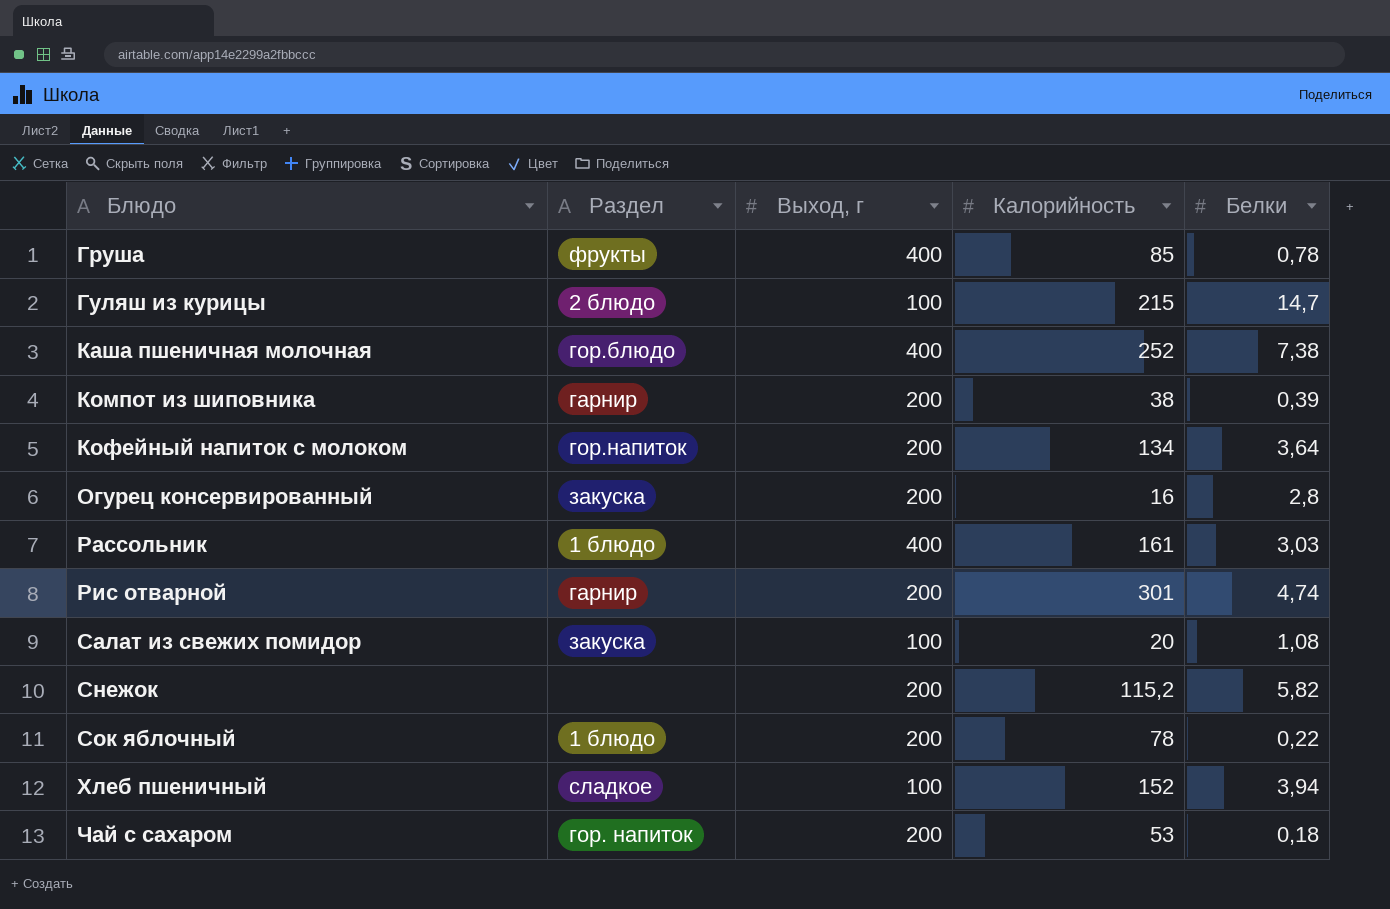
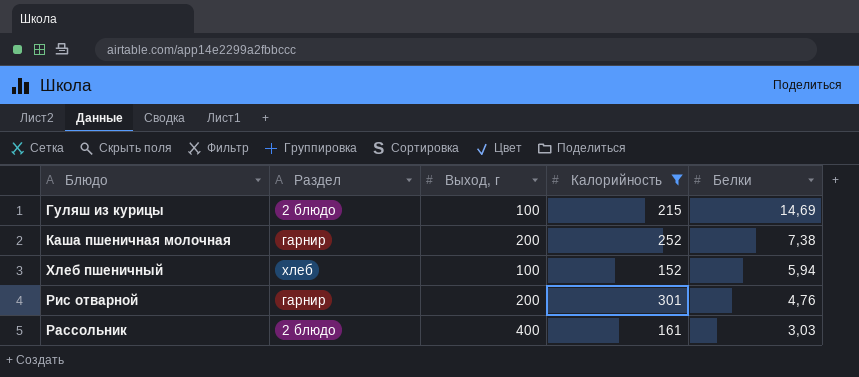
filter: none -> Калорийность >= 152
row order: Блюдо ascending -> Белки descending
Гуляш из курицы | Белки: 14,7 -> 14,69
Каша пшеничная молочная | Раздел: гор.блюдо -> гарнир
Каша пшеничная молочная | Выход, г: 400 -> 200
Хлеб пшеничный | Раздел: сладкое -> хлеб
Хлеб пшеничный | Белки: 3,94 -> 5,94
Рис отварной | Белки: 4,74 -> 4,76
Рассольник | Раздел: 1 блюдо -> 2 блюдо

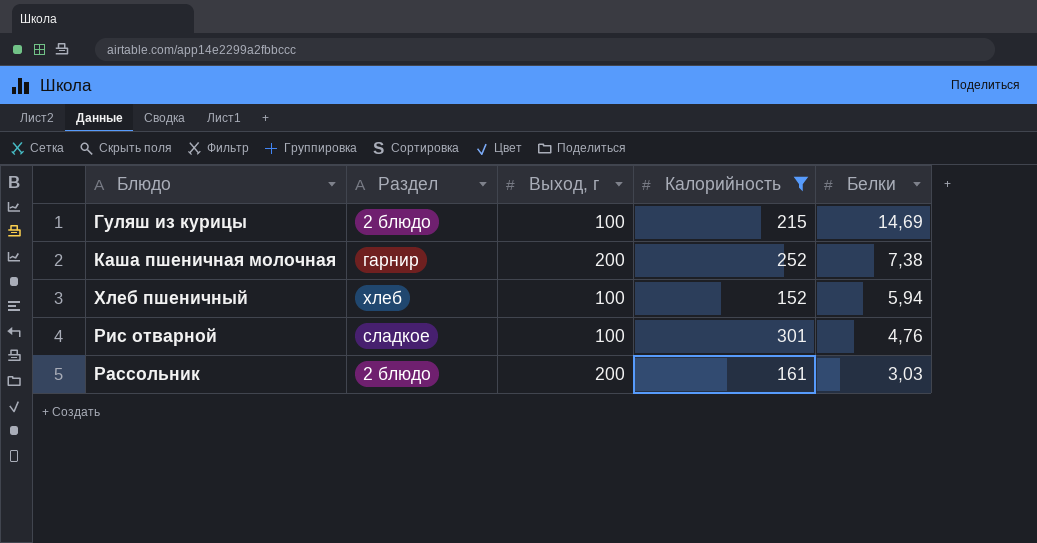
Рис отварной | Раздел: гарнир -> сладкое
Рис отварной | Выход, г: 200 -> 100
Рассольник | Выход, г: 400 -> 200

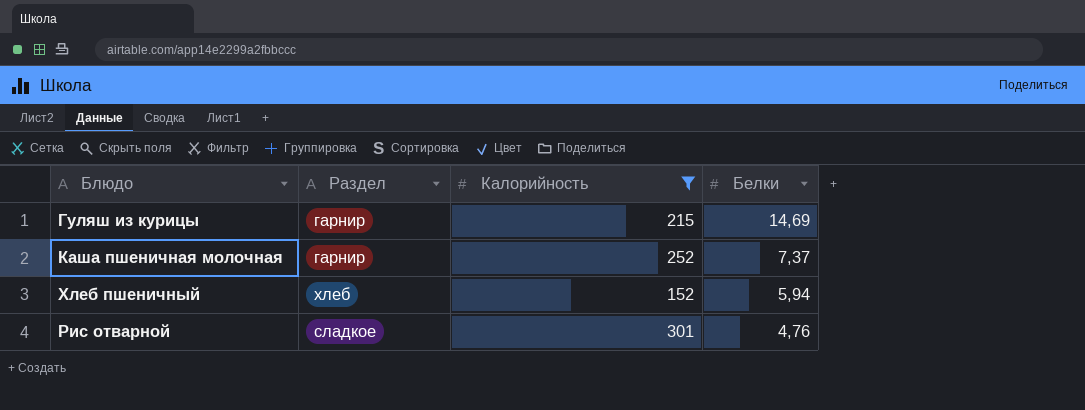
column Выход, г | position: 3 -> none
row Рассольник: 2 блюдо | 200 | 161 | 3,03 -> none
Гуляш из курицы | Раздел: 2 блюдо -> гарнир
Каша пшеничная молочная | Белки: 7,38 -> 7,37

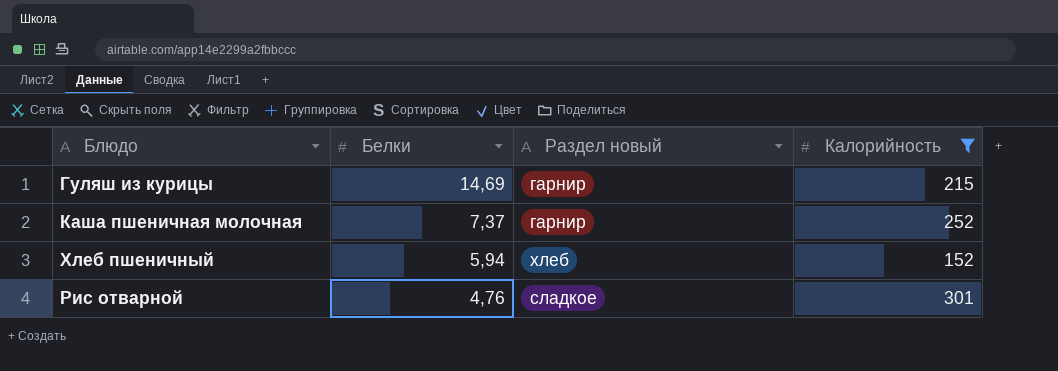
column Белки | position: 4 -> 2
column name: Раздел -> Раздел новый

